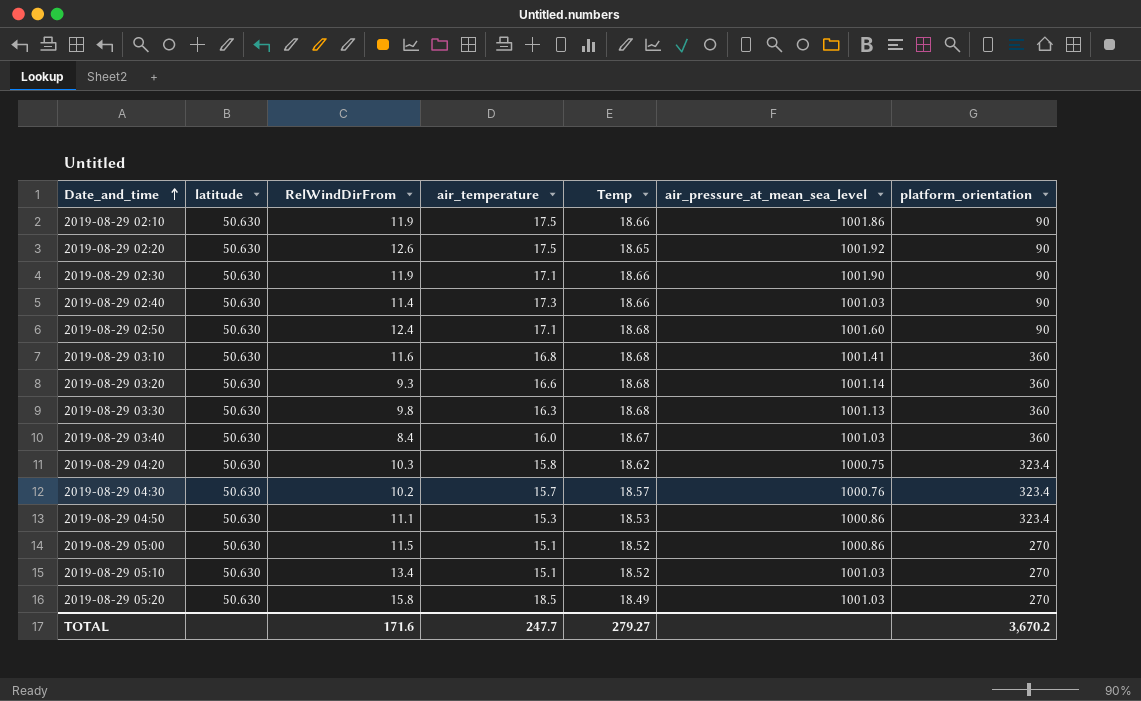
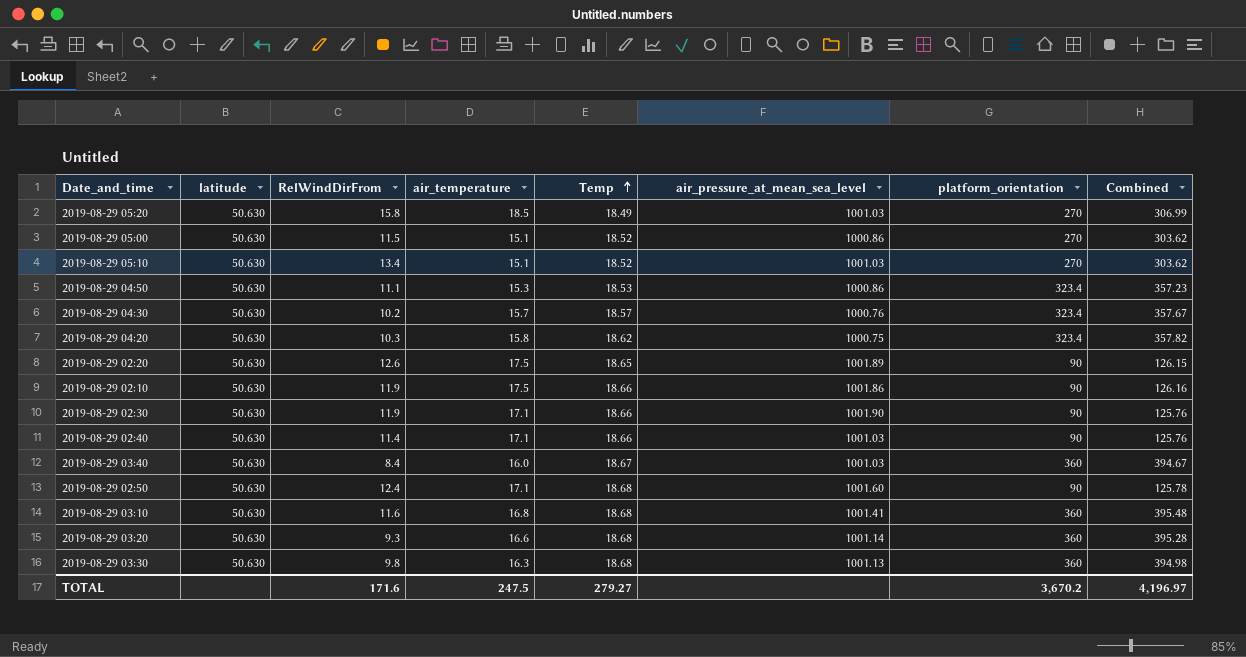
row order: Date_and_time ascending -> Temp ascending
column Combined | formula: none -> [air_temperature] + [Temp] + [platform_orientation]
2019-08-29 02:20 | air_pressure_at_mean_sea_level: 1001.92 -> 1001.89
2019-08-29 02:40 | air_temperature: 17.3 -> 17.1
TOTAL | air_temperature: 247.7 -> 247.5

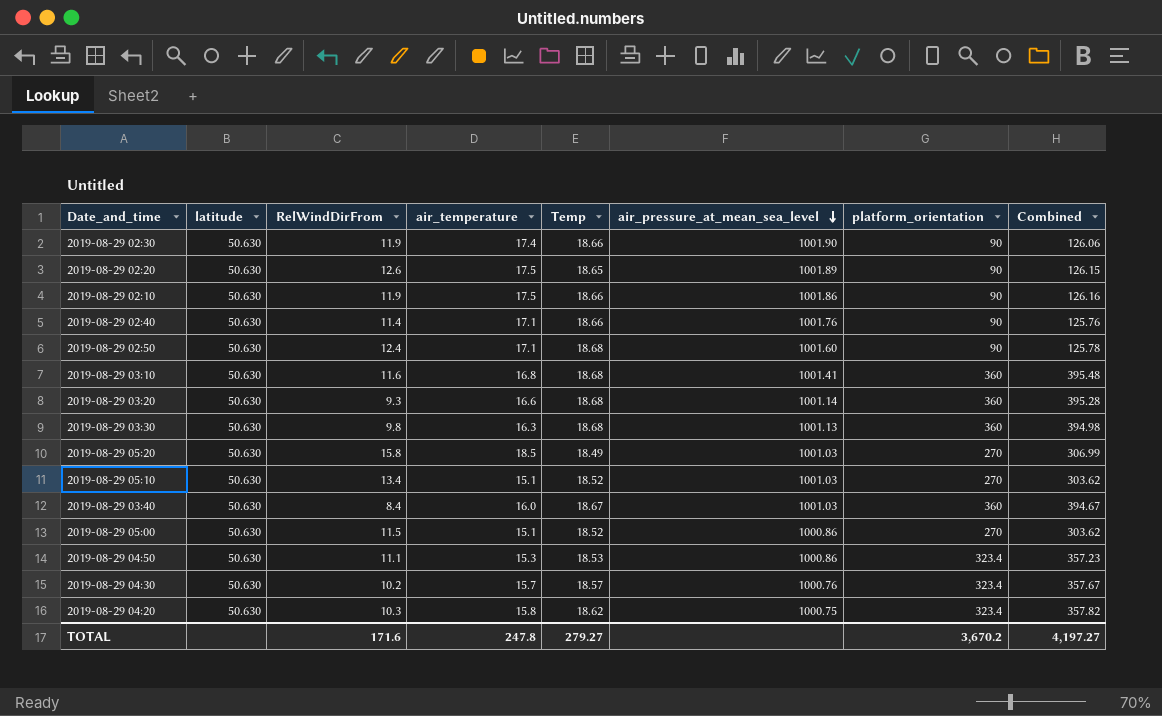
row order: Temp ascending -> air_pressure_at_mean_sea_level descending
2019-08-29 02:30 | air_temperature: 17.1 -> 17.4
2019-08-29 02:30 | Combined: 125.76 -> 126.06
2019-08-29 02:40 | air_pressure_at_mean_sea_level: 1001.03 -> 1001.76
TOTAL | air_temperature: 247.5 -> 247.8
TOTAL | Combined: 4,196.97 -> 4,197.27

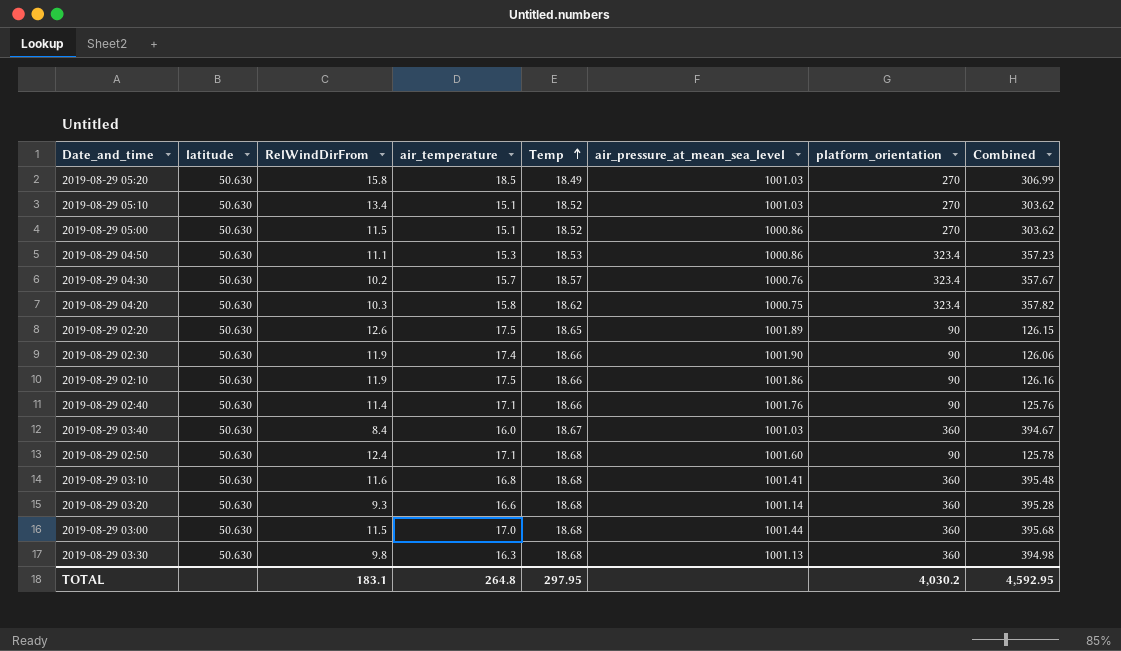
row order: air_pressure_at_mean_sea_level descending -> Temp ascending
row 2019-08-29 03:00: none -> 50.630 | 11.5 | 17.0 | 18.68 | 1001.44 | 360 | 395.68
TOTAL | RelWindDirFrom: 171.6 -> 183.1
TOTAL | air_temperature: 247.8 -> 264.8
TOTAL | Temp: 279.27 -> 297.95
TOTAL | platform_orientation: 3,670.2 -> 4,030.2
TOTAL | Combined: 4,197.27 -> 4,592.95

